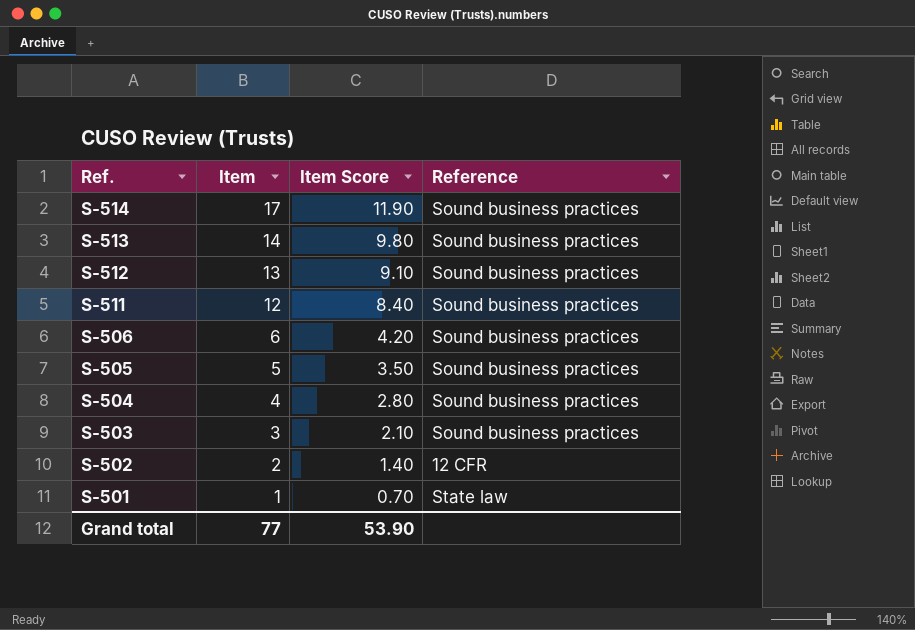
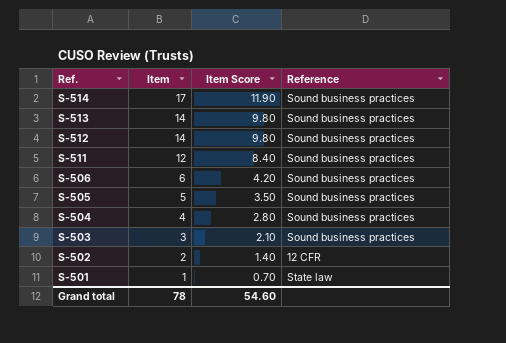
S-512 | Item: 13 -> 14
S-512 | Item Score: 9.10 -> 9.80
Grand total | Item: 77 -> 78
Grand total | Item Score: 53.90 -> 54.60

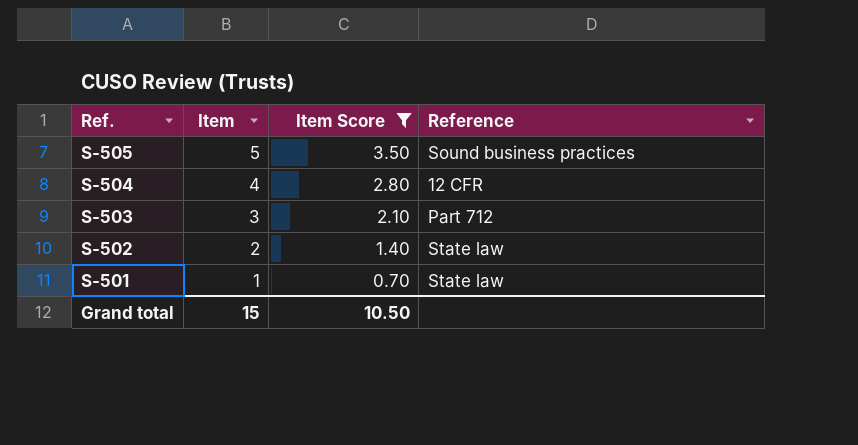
filter: none -> Item Score <= 3.50
S-504 | Reference: Sound business practices -> 12 CFR
S-503 | Reference: Sound business practices -> Part 712
S-502 | Reference: 12 CFR -> State law
Grand total | Item: 78 -> 15
Grand total | Item Score: 54.60 -> 10.50

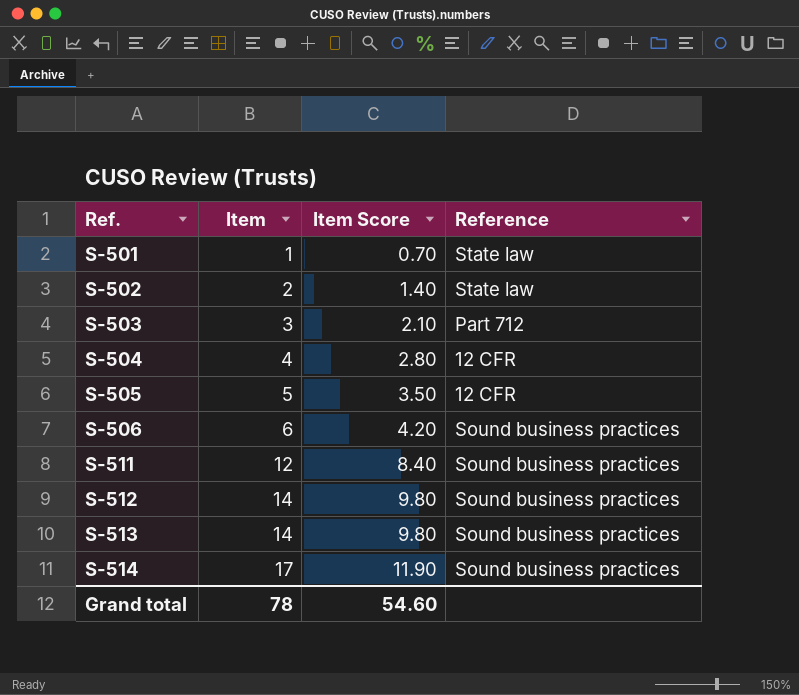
filter: Item Score <= 3.50 -> none
row order: Ref. descending -> Ref. ascending
S-505 | Reference: Sound business practices -> 12 CFR
Grand total | Item: 15 -> 78
Grand total | Item Score: 10.50 -> 54.60

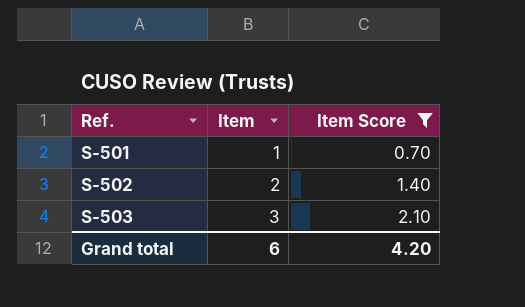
filter: none -> Item Score <= 2.10
column Reference | position: 4 -> none
Grand total | Item: 78 -> 6
Grand total | Item Score: 54.60 -> 4.20

